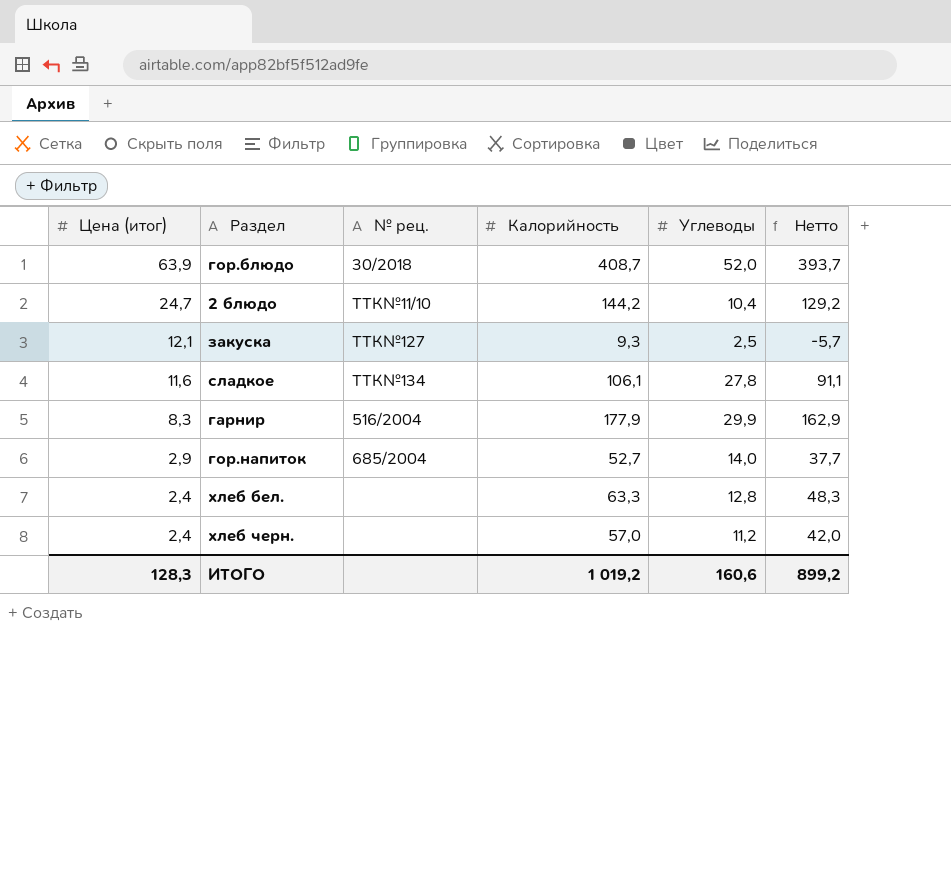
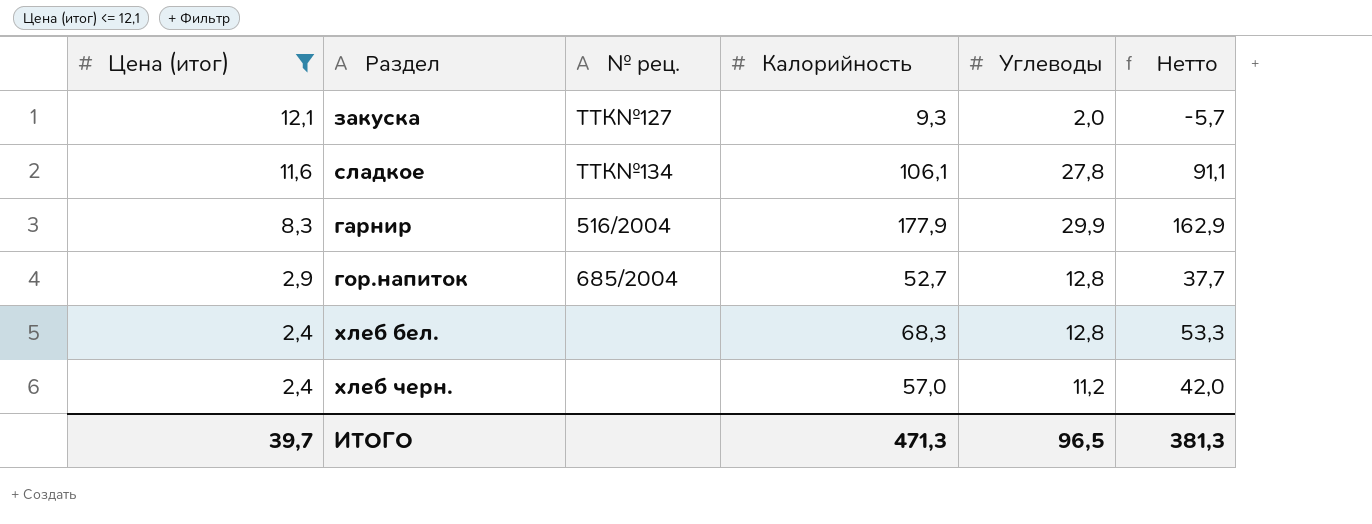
filter: none -> Цена (итог) <= 12,1
закуска | Углеводы: 2,5 -> 2,0
гор.напиток | Углеводы: 14,0 -> 12,8
хлеб бел. | Калорийность: 63,3 -> 68,3
хлеб бел. | Нетто: 48,3 -> 53,3
ИТОГО | Цена (итог): 128,3 -> 39,7
ИТОГО | Калорийность: 1 019,2 -> 471,3
ИТОГО | Углеводы: 160,6 -> 96,5
ИТОГО | Нетто: 899,2 -> 381,3

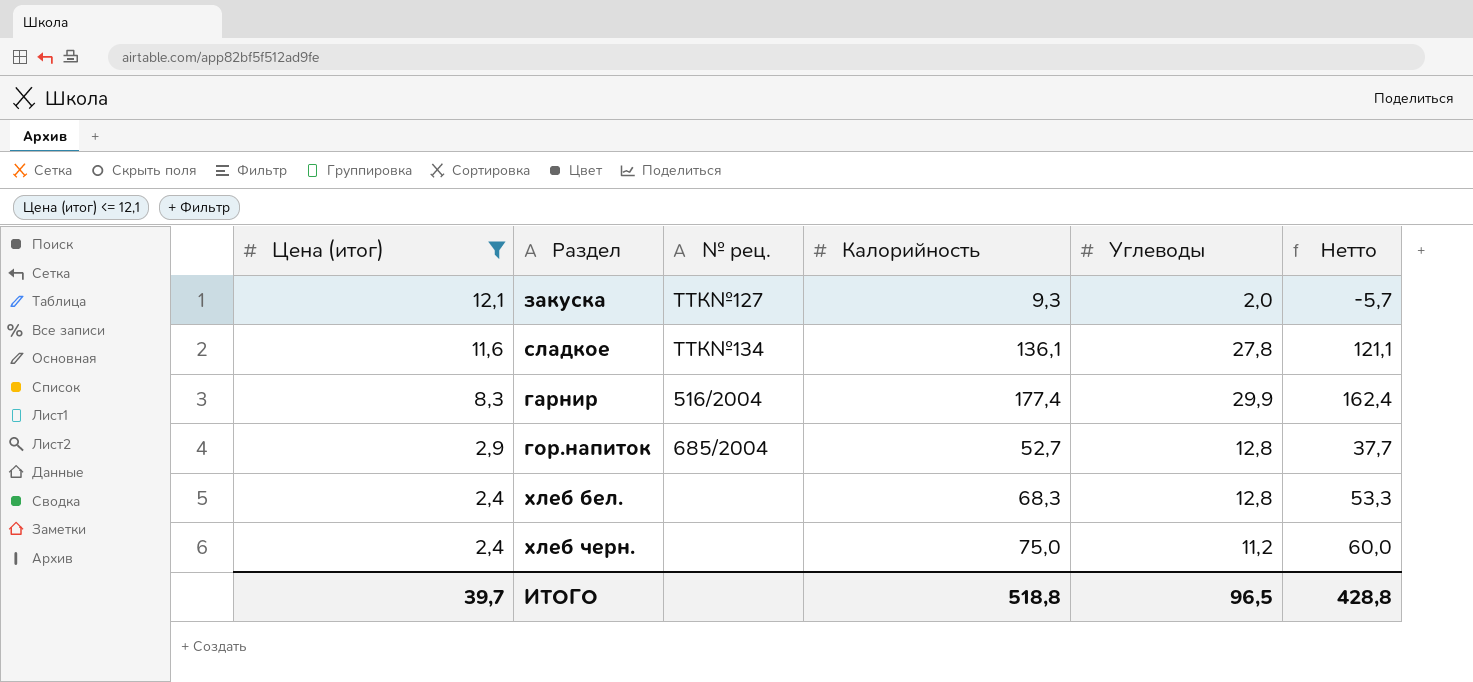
сладкое | Калорийность: 106,1 -> 136,1
сладкое | Нетто: 91,1 -> 121,1
гарнир | Калорийность: 177,9 -> 177,4
гарнир | Нетто: 162,9 -> 162,4
хлеб черн. | Калорийность: 57,0 -> 75,0
хлеб черн. | Нетто: 42,0 -> 60,0
ИТОГО | Калорийность: 471,3 -> 518,8
ИТОГО | Нетто: 381,3 -> 428,8

